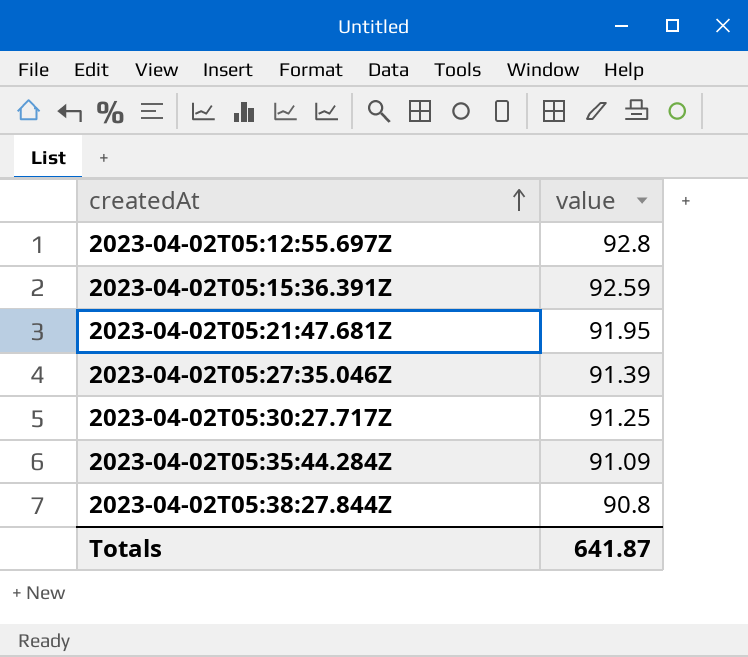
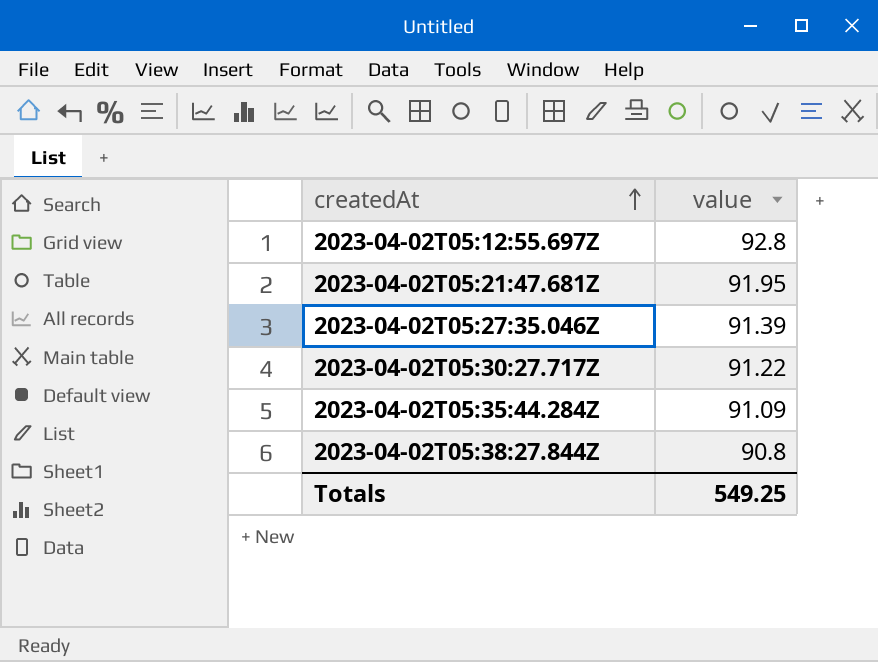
row 2023-04-02T05:15:36.391Z: 92.59 -> none
2023-04-02T05:30:27.717Z | value: 91.25 -> 91.22
Totals | value: 641.87 -> 549.25

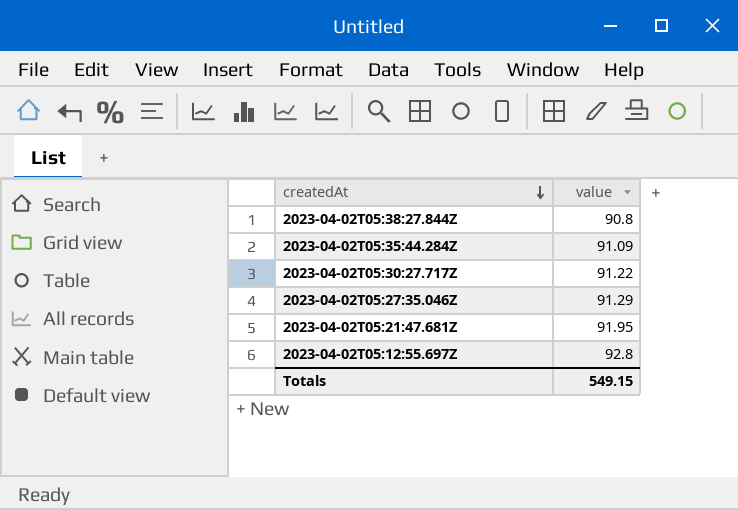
row order: createdAt ascending -> createdAt descending
2023-04-02T05:27:35.046Z | value: 91.39 -> 91.29
Totals | value: 549.25 -> 549.15

